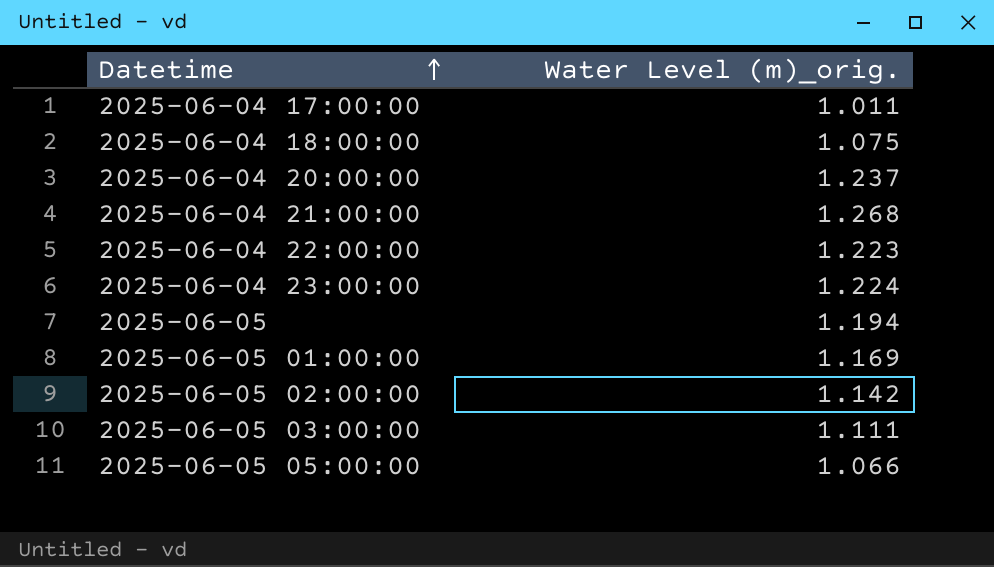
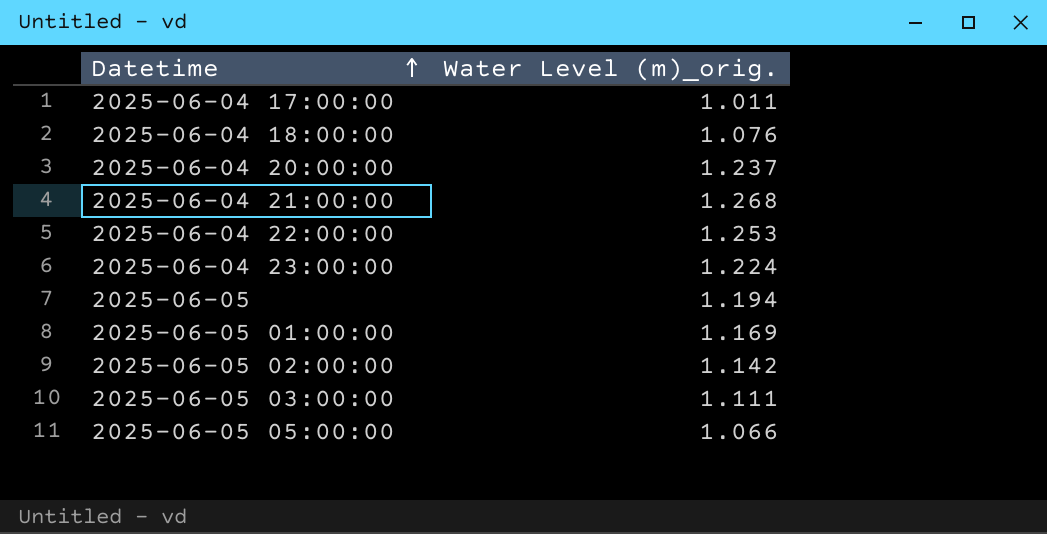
2025-06-04 18:00:00 | Water Level (m)_orig.: 1.075 -> 1.076
2025-06-04 22:00:00 | Water Level (m)_orig.: 1.223 -> 1.253

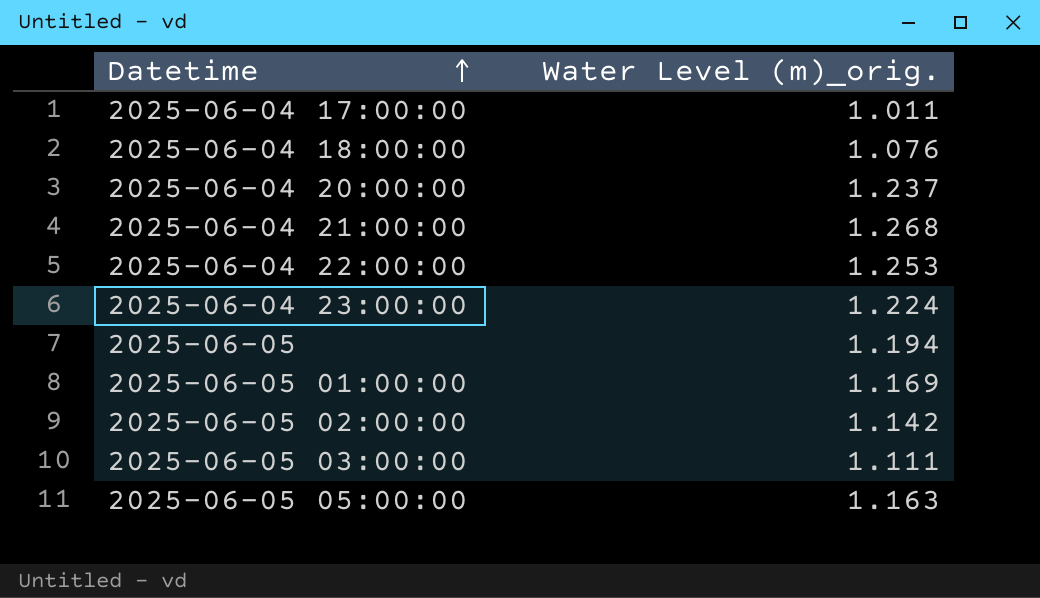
2025-06-05 05:00:00 | Water Level (m)_orig.: 1.066 -> 1.163

